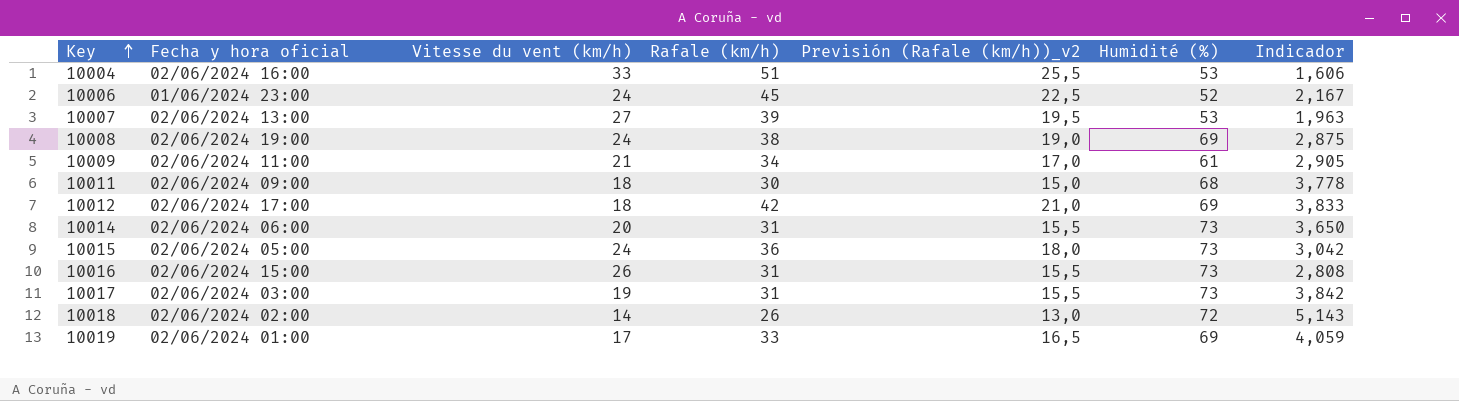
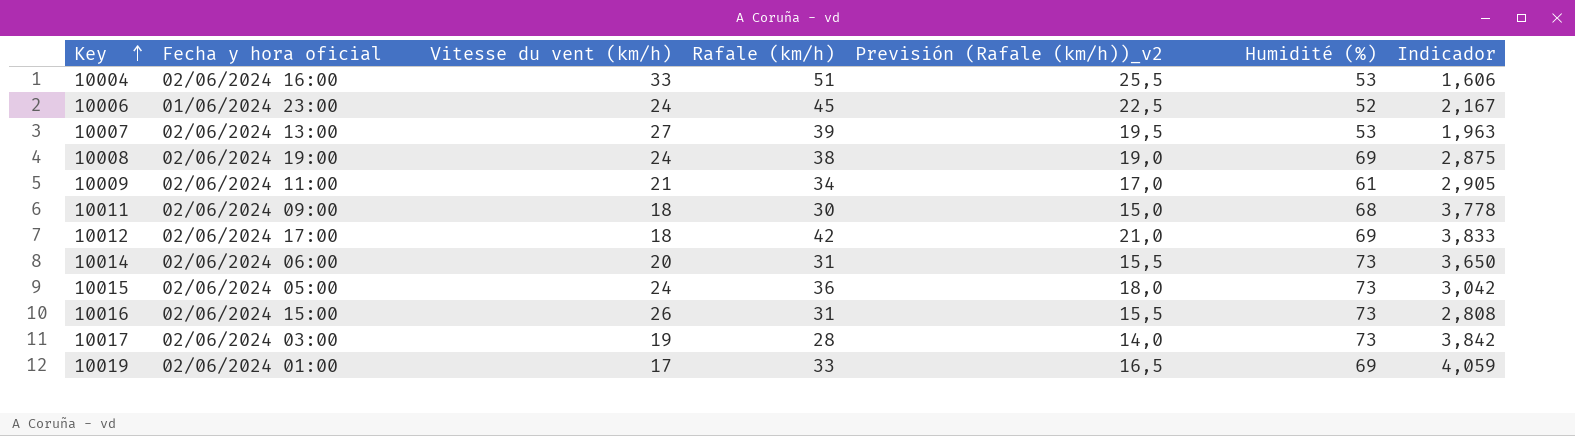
row 10018: 02/06/2024 02:00 | 14 | 26 | 13,0 | 72 | 5,143 -> none
10017 | Rafale (km/h): 31 -> 28
10017 | Previsión (Rafale (km/h))_v2: 15,5 -> 14,0

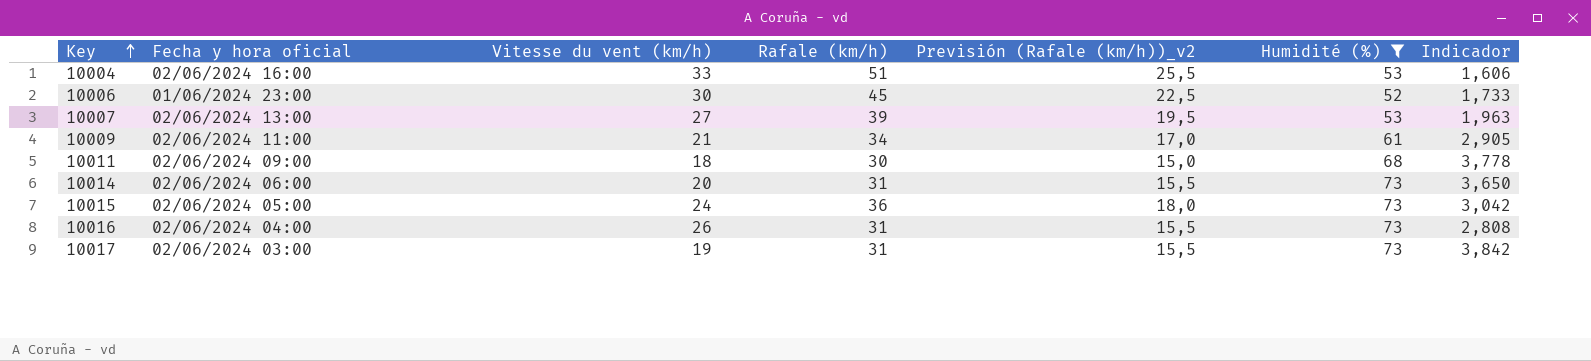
filter: none -> Humidité (%) != 69
10006 | Vitesse du vent (km/h): 24 -> 30
10006 | Indicador: 2,167 -> 1,733
10016 | Fecha y hora oficial: 02/06/2024 15:00 -> 02/06/2024 04:00
10017 | Rafale (km/h): 28 -> 31
10017 | Previsión (Rafale (km/h))_v2: 14,0 -> 15,5

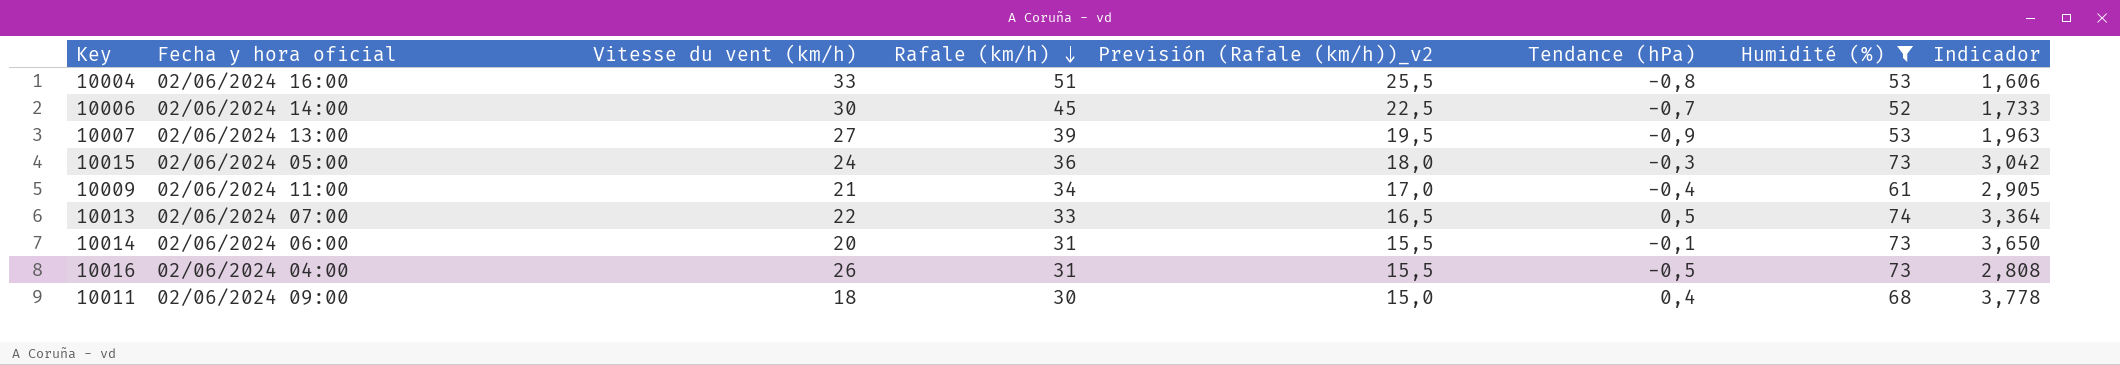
row order: Key ascending -> Rafale (km/h) descending
column Tendance (hPa) | position: none -> 6
row 10017: 02/06/2024 03:00 | 19 | 31 | 15,5 | 73 | 3,842 -> none
10006 | Fecha y hora oficial: 01/06/2024 23:00 -> 02/06/2024 14:00
row 10013: none -> 02/06/2024 07:00 | 22 | 33 | 16,5 | 0,5 | 74 | 3,364

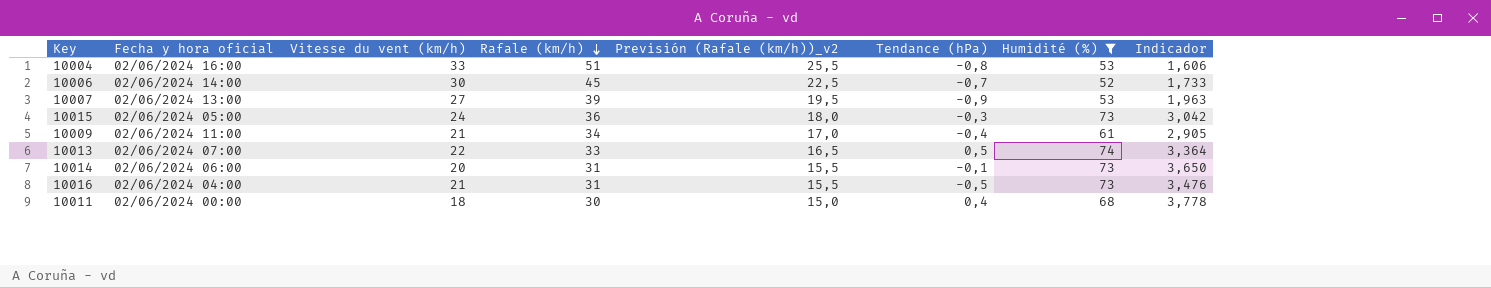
10016 | Vitesse du vent (km/h): 26 -> 21
10016 | Indicador: 2,808 -> 3,476
10011 | Fecha y hora oficial: 02/06/2024 09:00 -> 02/06/2024 00:00

